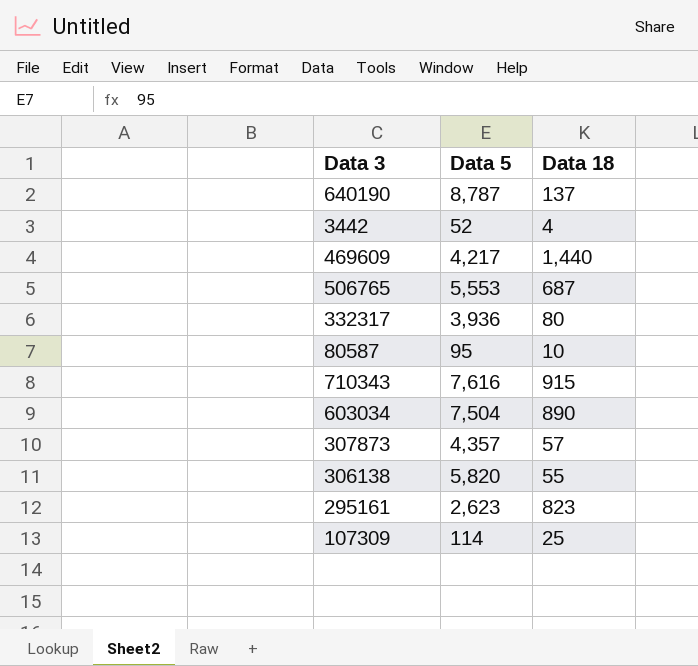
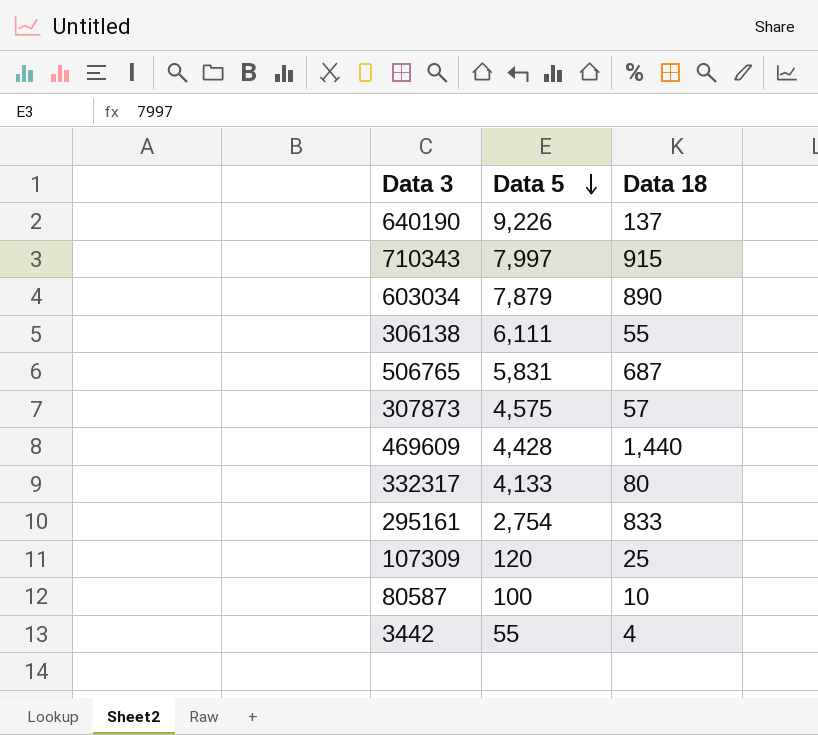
row order: none -> Data 5 descending
640190 | Data 5: 8,787 -> 9,226
710343 | Data 5: 7,616 -> 7,997
603034 | Data 5: 7,504 -> 7,879
306138 | Data 5: 5,820 -> 6,111
506765 | Data 5: 5,553 -> 5,831
307873 | Data 5: 4,357 -> 4,575
469609 | Data 5: 4,217 -> 4,428
332317 | Data 5: 3,936 -> 4,133
295161 | Data 5: 2,623 -> 2,754
295161 | Data 18: 823 -> 833
107309 | Data 5: 114 -> 120
80587 | Data 5: 95 -> 100
3442 | Data 5: 52 -> 55

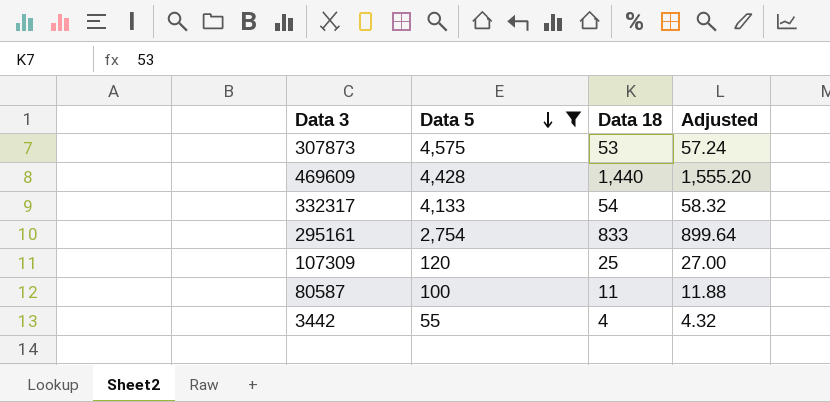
filter: none -> Data 5 <= 4,575
column Adjusted | formula: none -> [Data 18] * 1.08
307873 | Data 18: 57 -> 53
332317 | Data 18: 80 -> 54
80587 | Data 18: 10 -> 11

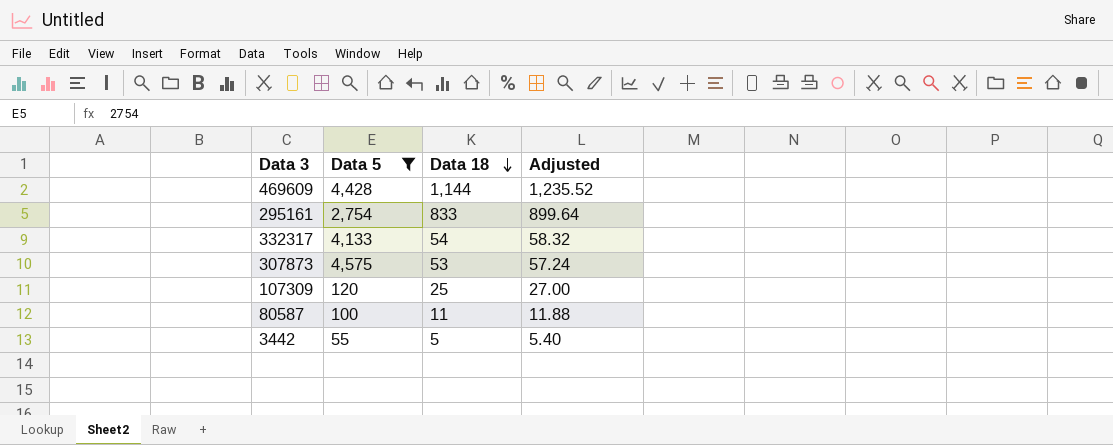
row order: Data 5 descending -> Data 18 descending
469609 | Data 18: 1,440 -> 1,144
469609 | Adjusted: 1,555.20 -> 1,235.52
3442 | Data 18: 4 -> 5
3442 | Adjusted: 4.32 -> 5.40

